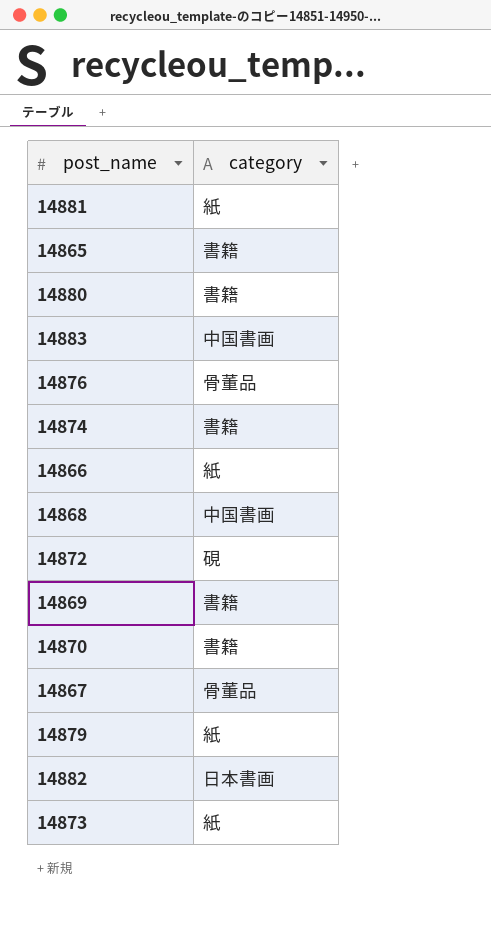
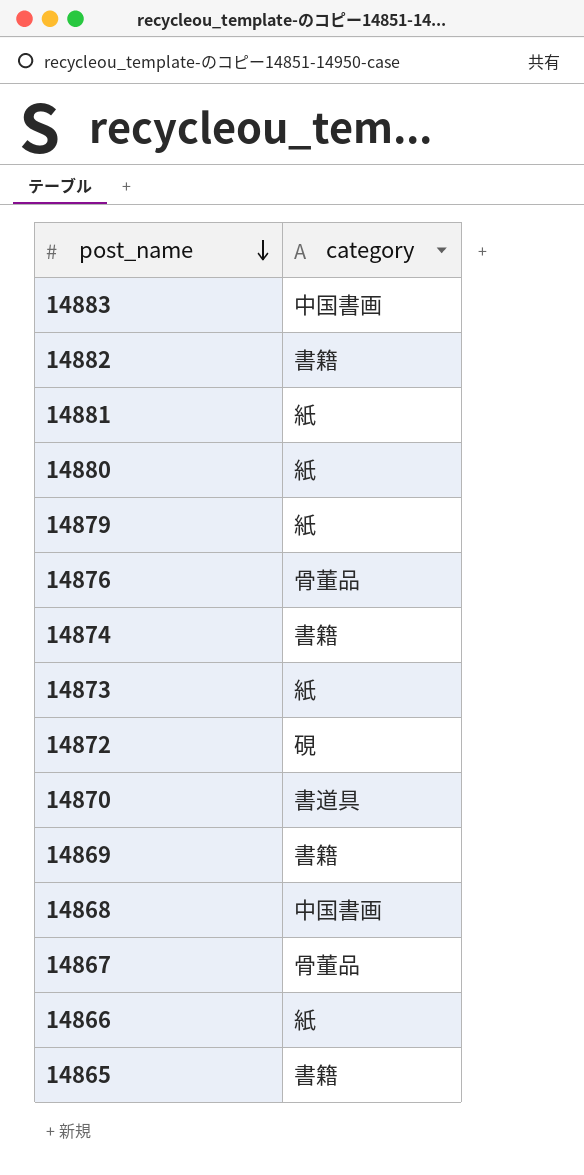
row order: none -> post_name descending
14882 | category: 日本書画 -> 書籍
14880 | category: 書籍 -> 紙
14870 | category: 書籍 -> 書道具

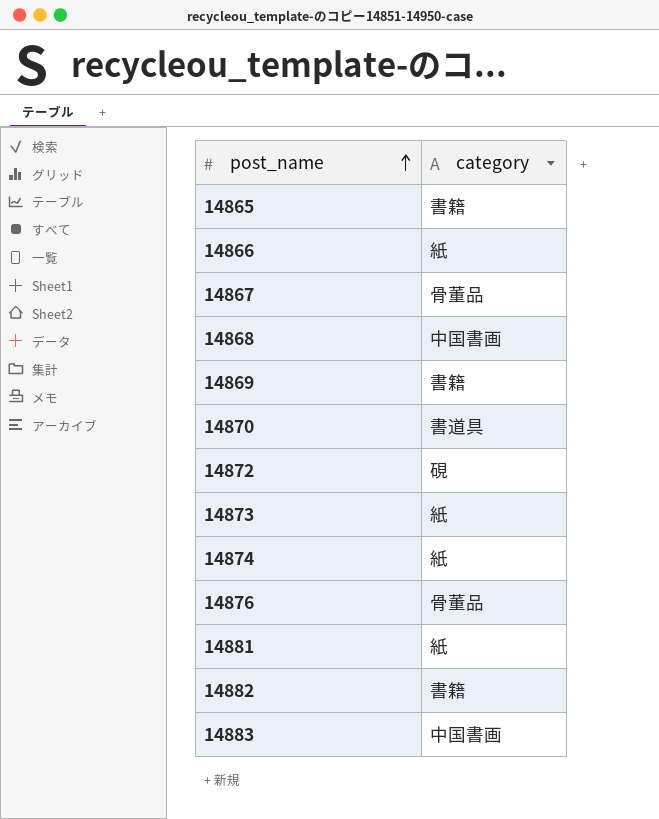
row order: post_name descending -> post_name ascending
row 14880: 紙 -> none
row 14879: 紙 -> none
14874 | category: 書籍 -> 紙

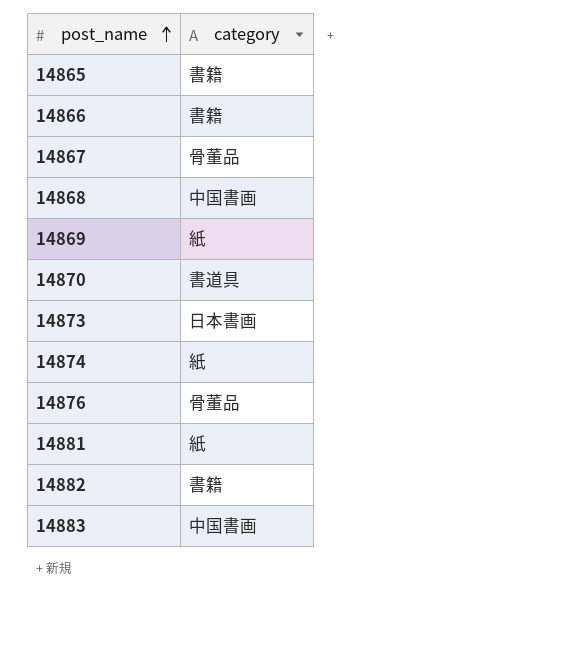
row 14872: 硯 -> none
14866 | category: 紙 -> 書籍
14869 | category: 書籍 -> 紙
14873 | category: 紙 -> 日本書画

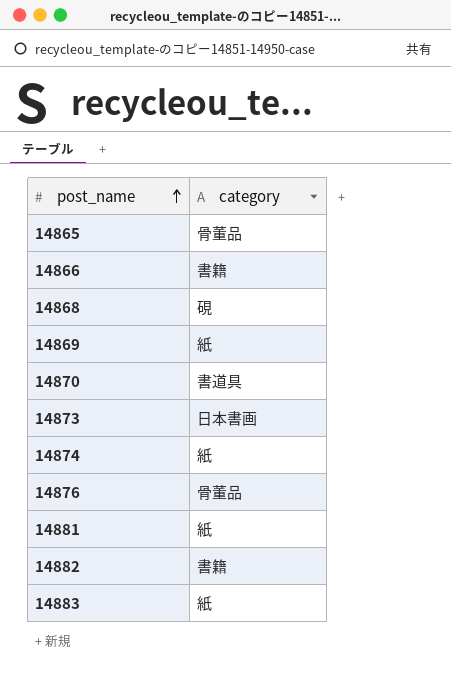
row 14867: 骨董品 -> none
14865 | category: 書籍 -> 骨董品
14868 | category: 中国書画 -> 硯
14883 | category: 中国書画 -> 紙

